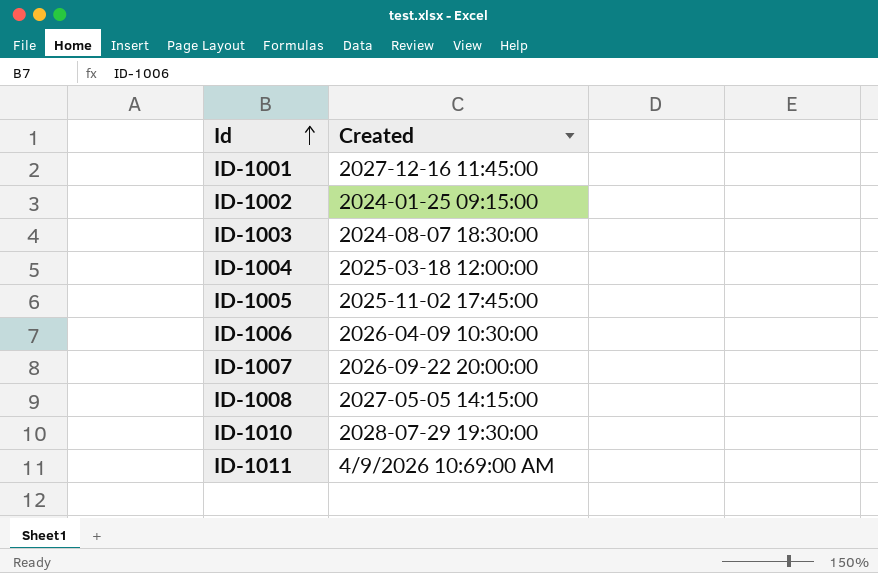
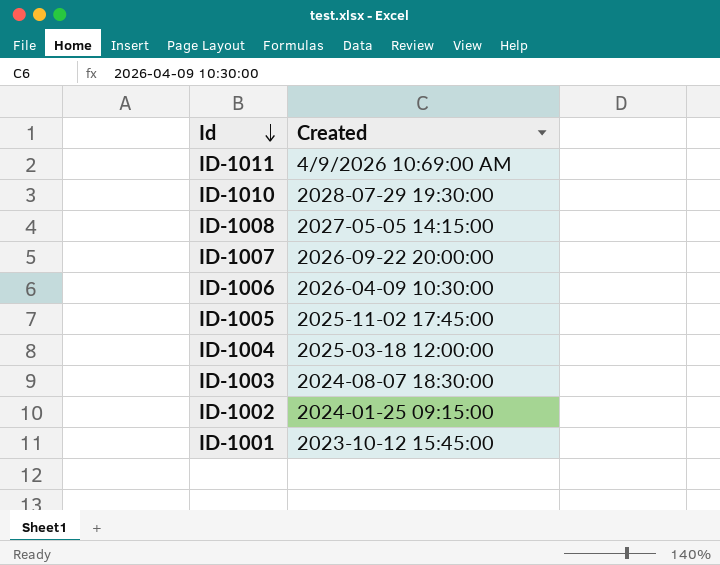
row order: Id ascending -> Id descending
ID-1001 | Created: 2027-12-16 11:45:00 -> 2023-10-12 15:45:00

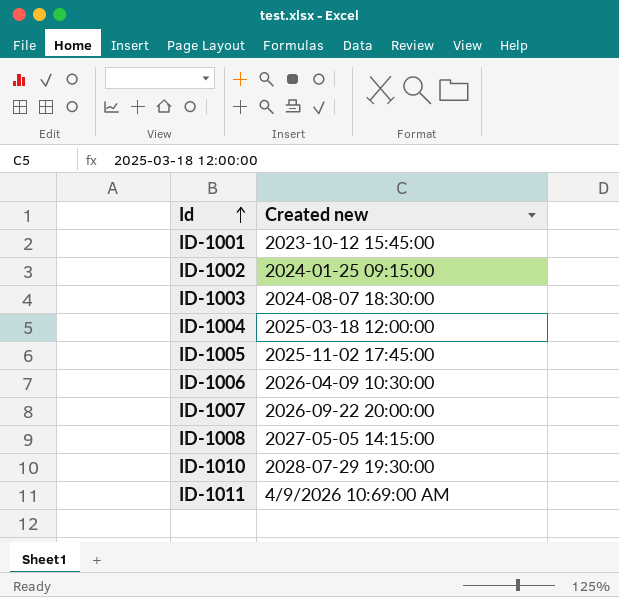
row order: Id descending -> Id ascending
column name: Created -> Created new

